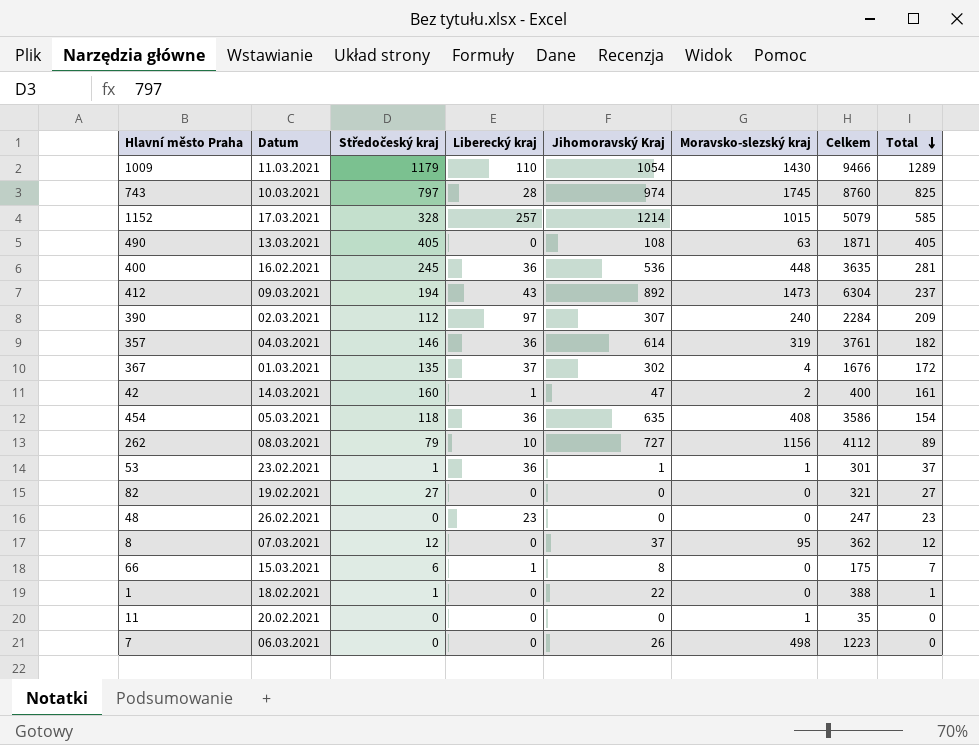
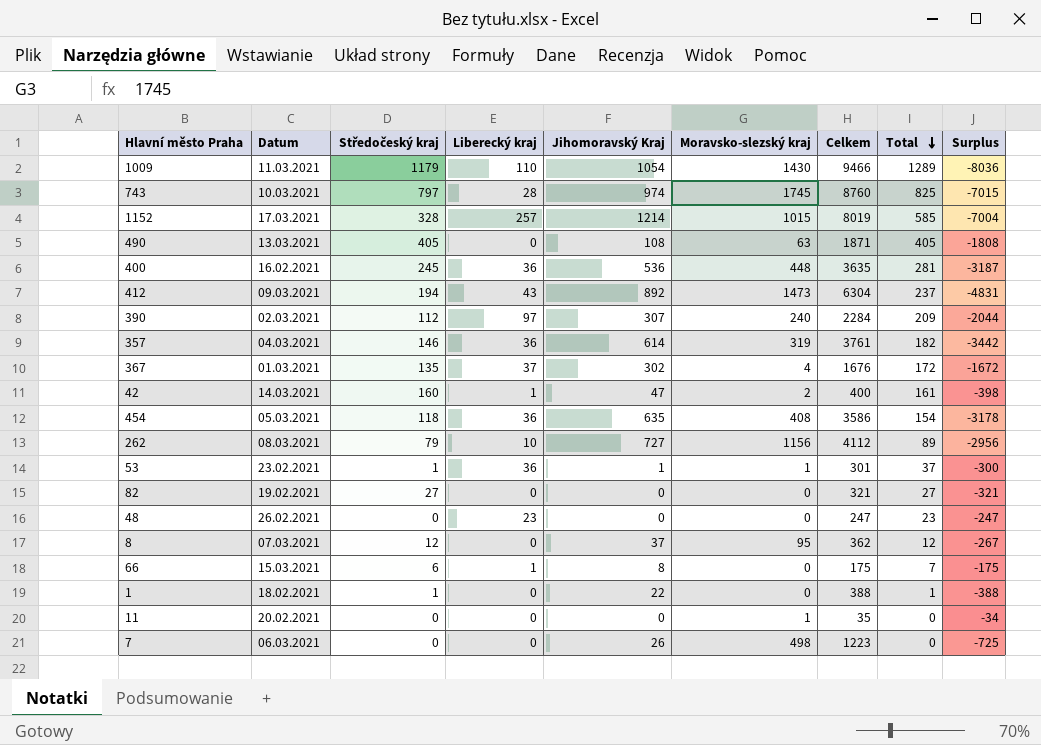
column Surplus | formula: none -> [Moravsko-slezský kraj] - [Celkem]
1152 | Celkem: 5079 -> 8019

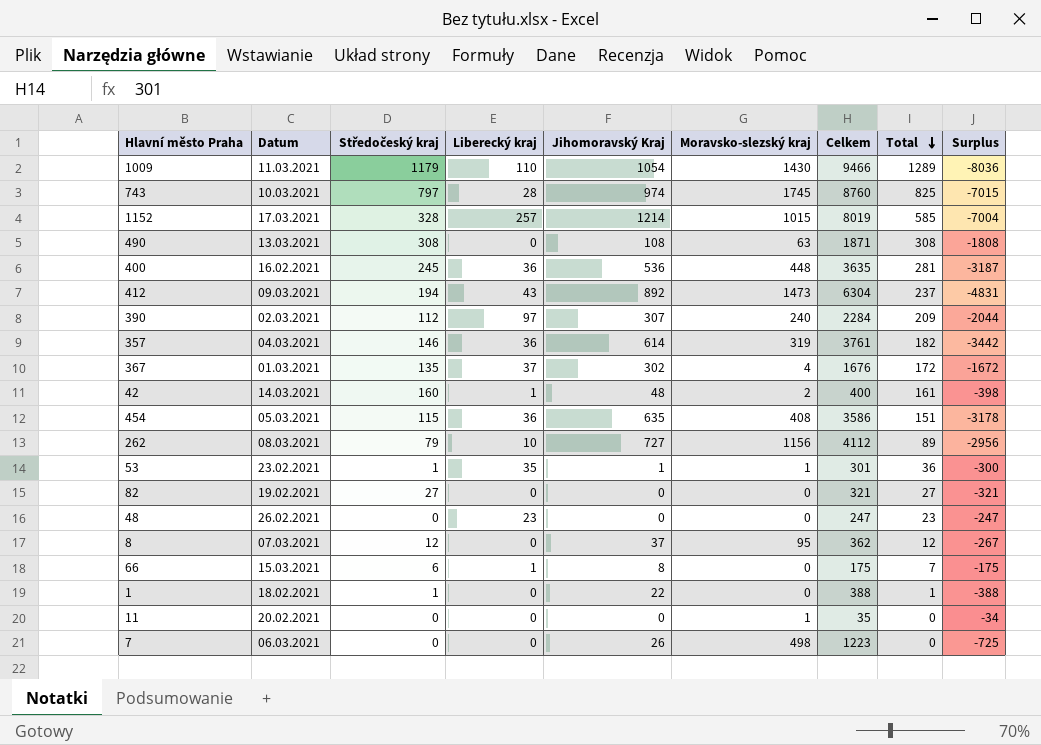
490 | Středočeský kraj: 405 -> 308
490 | Total: 405 -> 308
42 | Jihomoravský Kraj: 47 -> 48
454 | Středočeský kraj: 118 -> 115
454 | Total: 154 -> 151
53 | Liberecký kraj: 36 -> 35
53 | Total: 37 -> 36

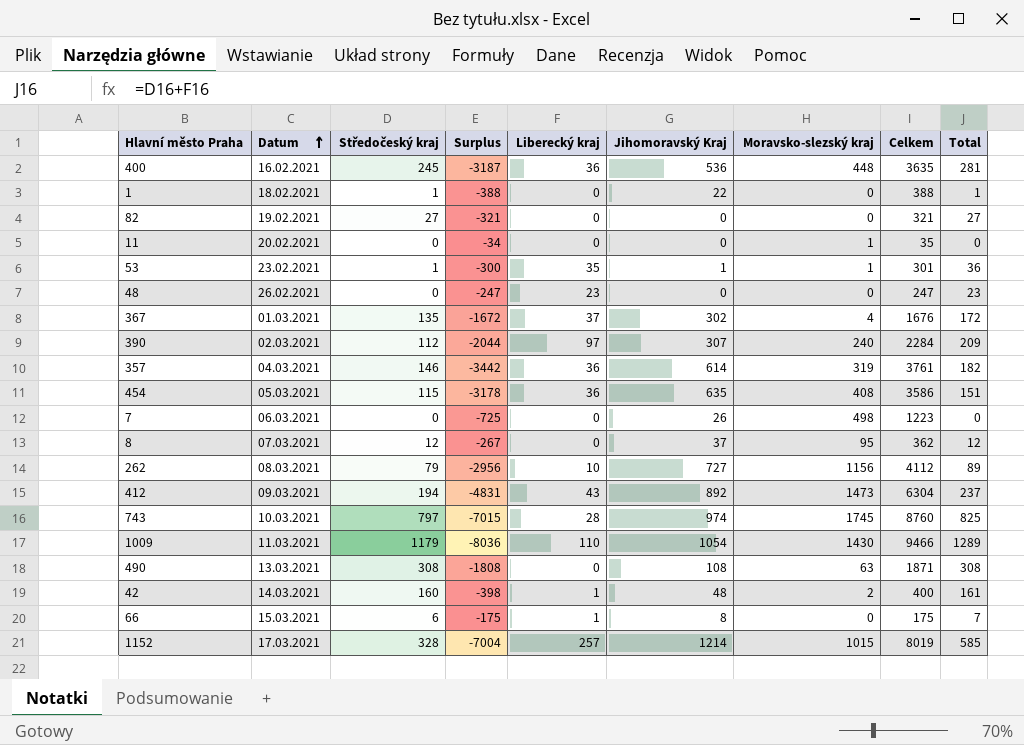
row order: Total descending -> Datum ascending
column Surplus | position: 9 -> 4

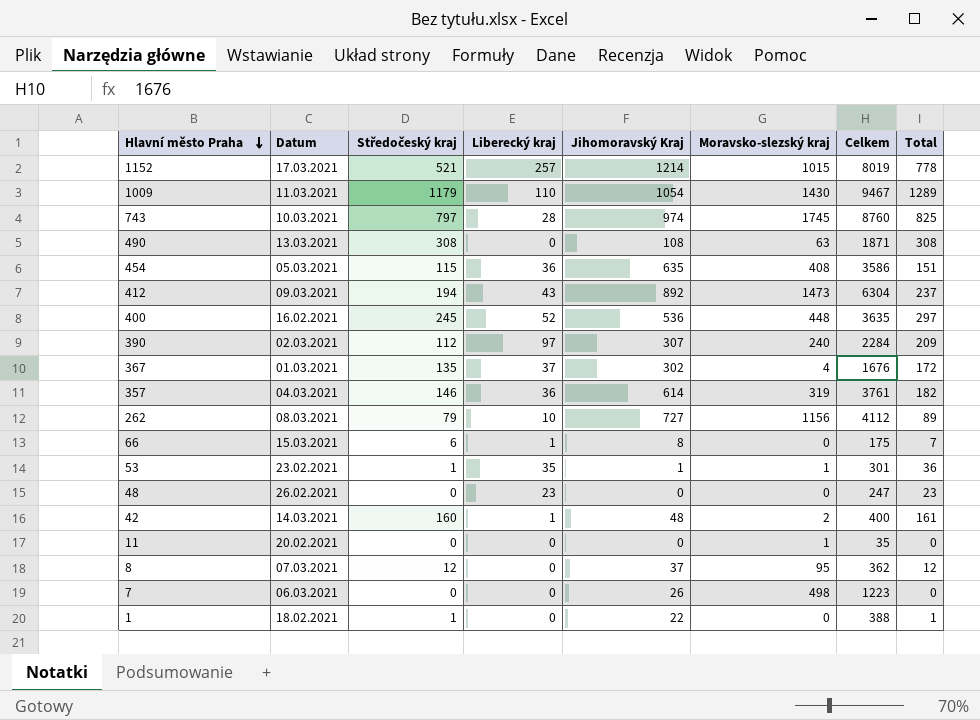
row order: Datum ascending -> Hlavní město Praha descending
column Surplus | formula: [Moravsko-slezský kraj] - [Celkem] -> none
row 82: 19.02.2021 | 27 | -321 | 0 | 0 | 0 | 321 | 27 -> none
1152 | Středočeský kraj: 328 -> 521
1152 | Total: 585 -> 778
1009 | Celkem: 9466 -> 9467
400 | Liberecký kraj: 36 -> 52
400 | Total: 281 -> 297

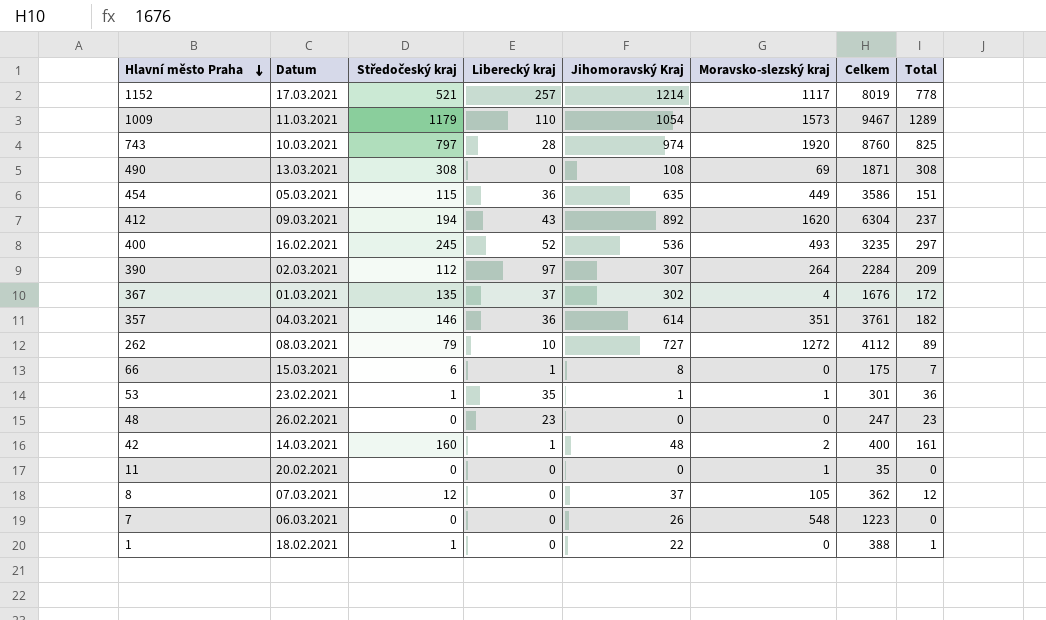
1152 | Moravsko-slezský kraj: 1015 -> 1117
1009 | Moravsko-slezský kraj: 1430 -> 1573
743 | Moravsko-slezský kraj: 1745 -> 1920
490 | Moravsko-slezský kraj: 63 -> 69
454 | Moravsko-slezský kraj: 408 -> 449
412 | Moravsko-slezský kraj: 1473 -> 1620
400 | Moravsko-slezský kraj: 448 -> 493
400 | Celkem: 3635 -> 3235
390 | Moravsko-slezský kraj: 240 -> 264
357 | Moravsko-slezský kraj: 319 -> 351
262 | Moravsko-slezský kraj: 1156 -> 1272
8 | Moravsko-slezský kraj: 95 -> 105
7 | Moravsko-slezský kraj: 498 -> 548

